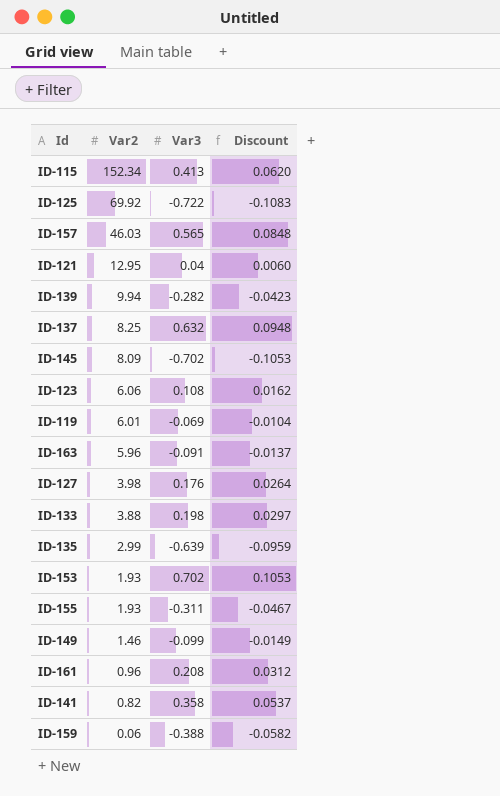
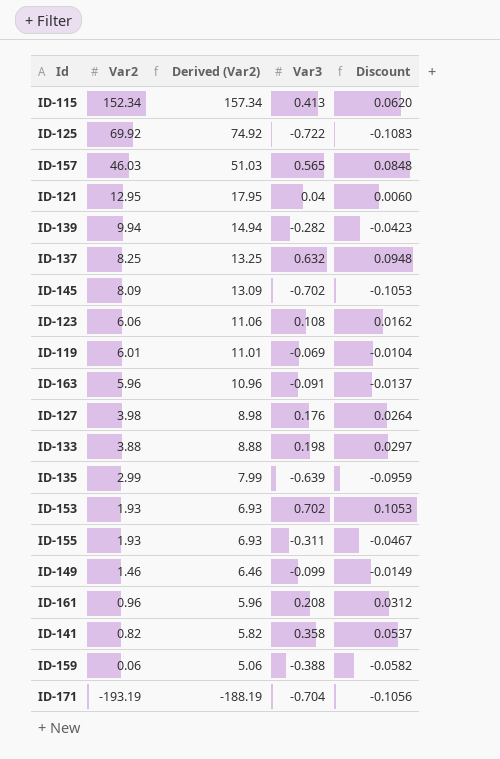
column Derived (Var2) | formula: none -> [Var2] + 5
row ID-171: none -> -193.19 | -188.19 | -0.704 | -0.1056

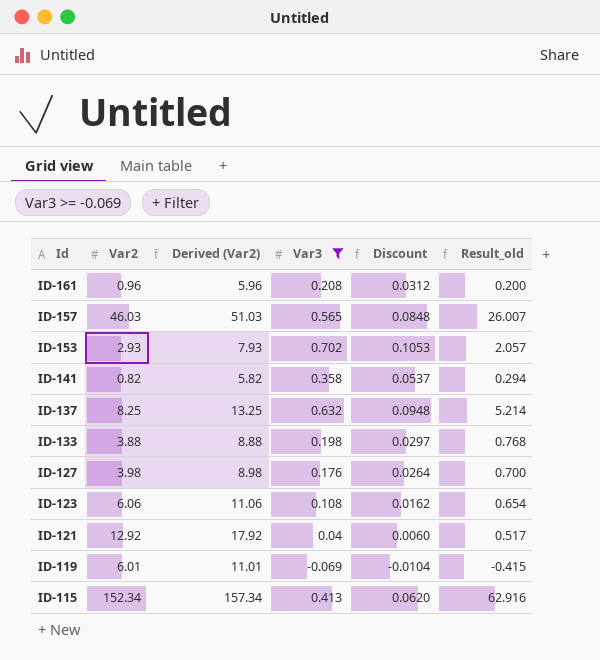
filter: none -> Var3 >= -0.069
row order: Var2 descending -> Id descending
column Result_old | formula: none -> [Var2] * [Var3]
ID-153 | Var2: 1.93 -> 2.93
ID-153 | Derived (Var2): 6.93 -> 7.93
ID-121 | Var2: 12.95 -> 12.92
ID-121 | Derived (Var2): 17.95 -> 17.92

